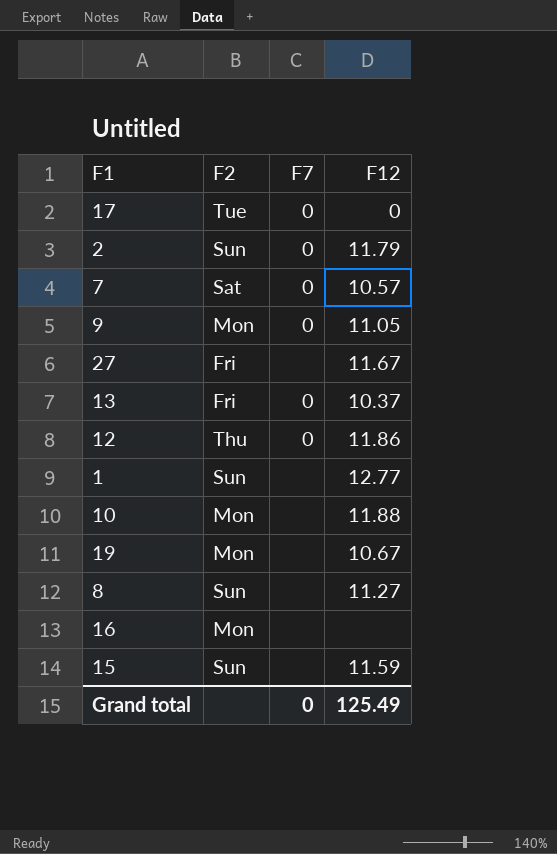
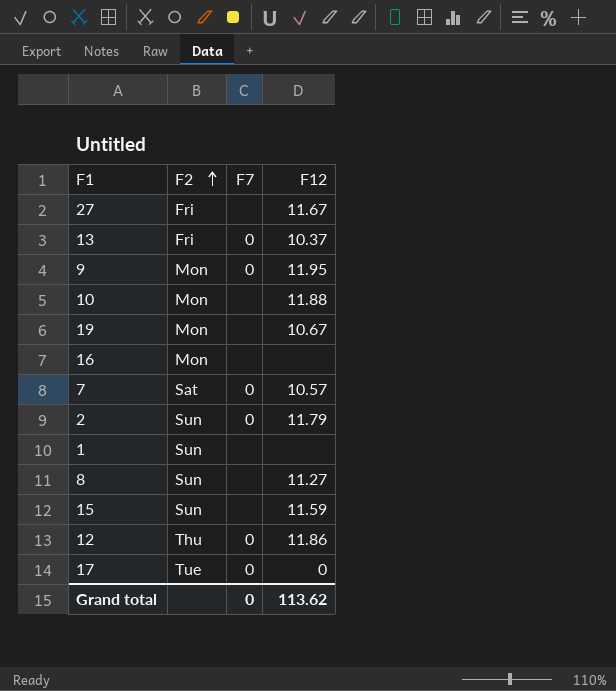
row order: none -> F2 ascending
9 | F12: 11.05 -> 11.95
1 | F12: 12.77 -> none
Grand total | F12: 125.49 -> 113.62

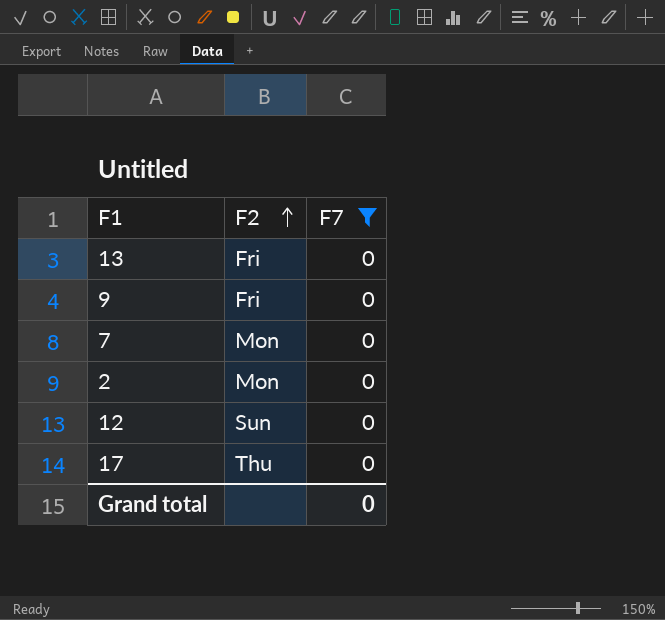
filter: none -> F7 = 0
column F12 | position: 4 -> none
9 | F2: Mon -> Fri
7 | F2: Sat -> Mon
2 | F2: Sun -> Mon
12 | F2: Thu -> Sun
17 | F2: Tue -> Thu

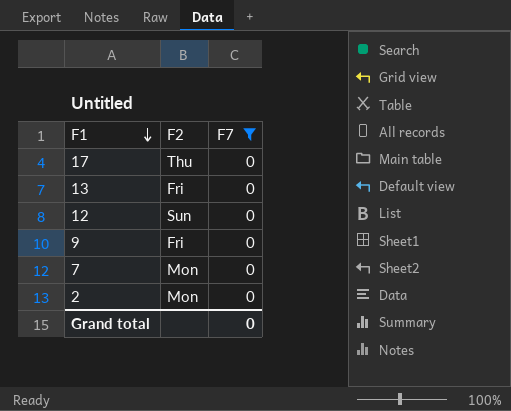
row order: F2 ascending -> F1 descending

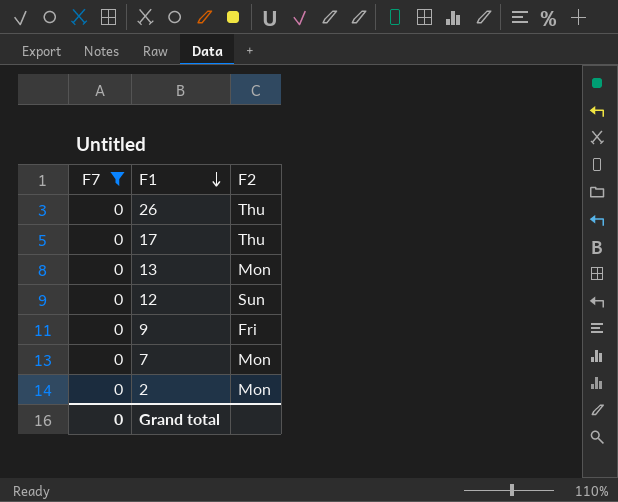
column F7 | position: 3 -> 1
row 26: none -> 0 | Thu
13 | F2: Fri -> Mon

